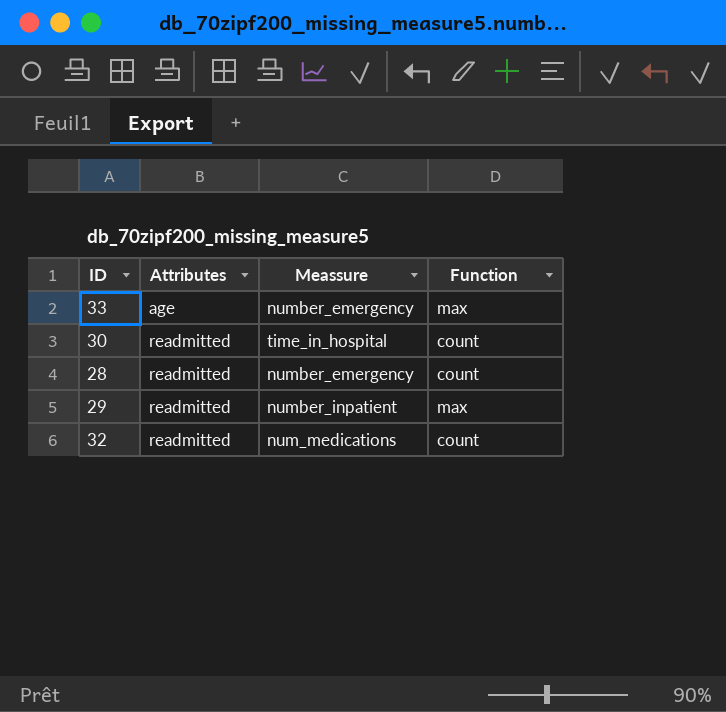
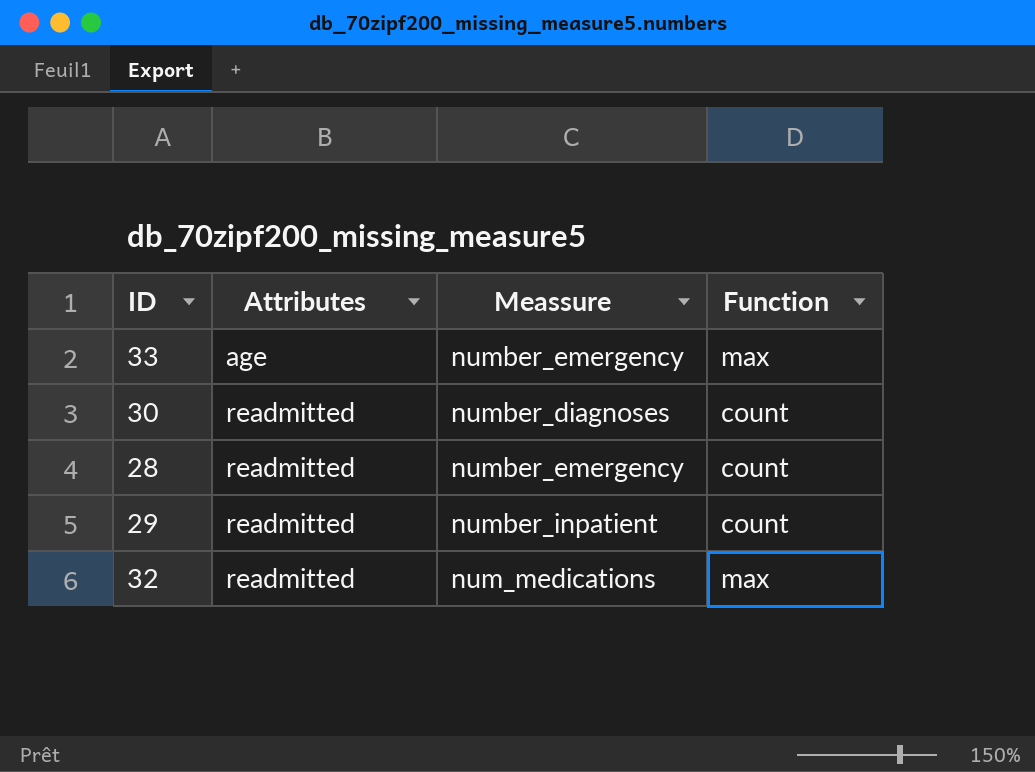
30 | Meassure: time_in_hospital -> number_diagnoses
29 | Function: max -> count
32 | Function: count -> max

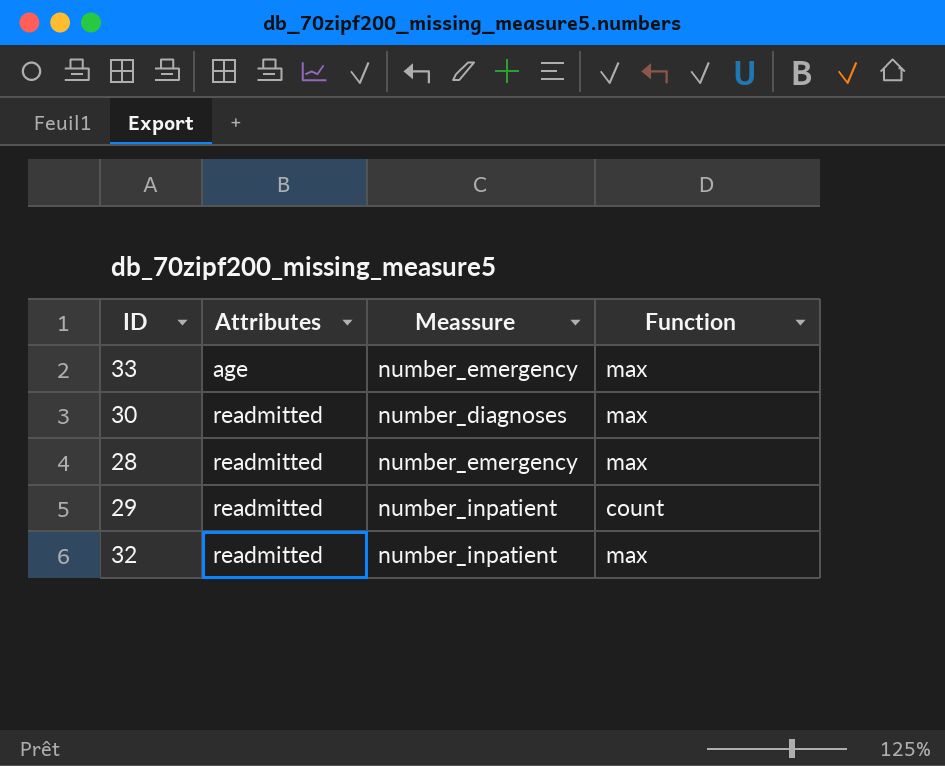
30 | Function: count -> max
28 | Function: count -> max
32 | Meassure: num_medications -> number_inpatient

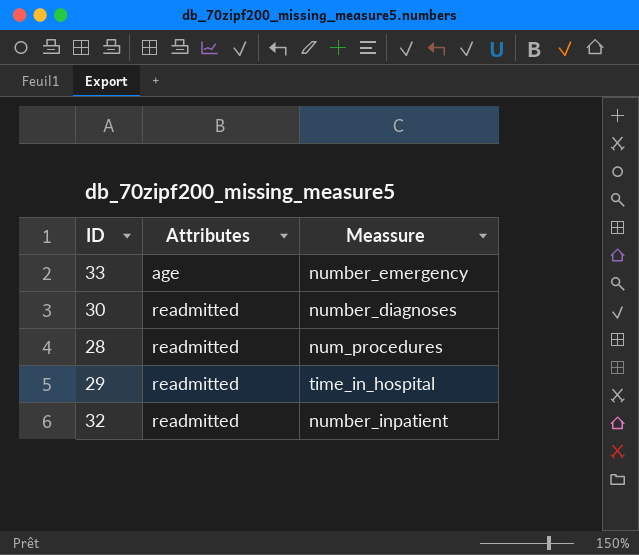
column Function | position: 4 -> none
28 | Meassure: number_emergency -> num_procedures
29 | Meassure: number_inpatient -> time_in_hospital

